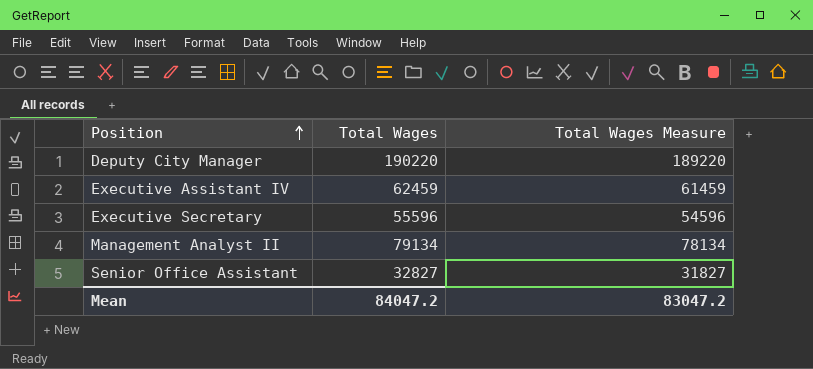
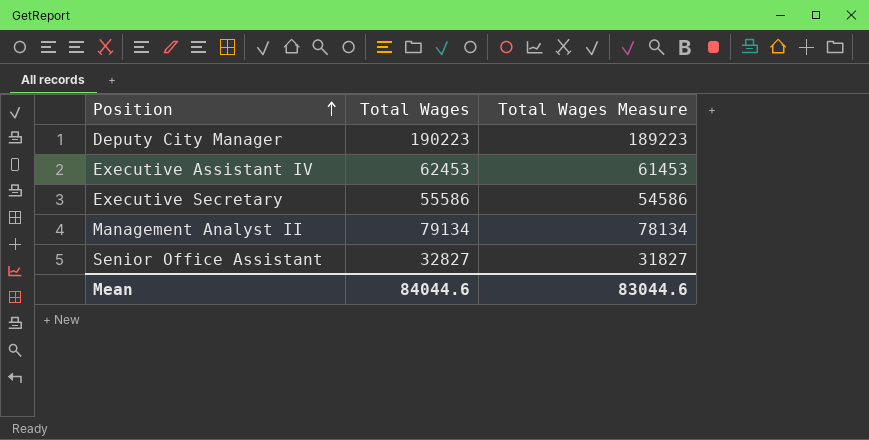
Deputy City Manager | Total Wages: 190220 -> 190223
Deputy City Manager | Total Wages Measure: 189220 -> 189223
Executive Assistant IV | Total Wages: 62459 -> 62453
Executive Assistant IV | Total Wages Measure: 61459 -> 61453
Executive Secretary | Total Wages: 55596 -> 55586
Executive Secretary | Total Wages Measure: 54596 -> 54586
Mean | Total Wages: 84047.2 -> 84044.6
Mean | Total Wages Measure: 83047.2 -> 83044.6

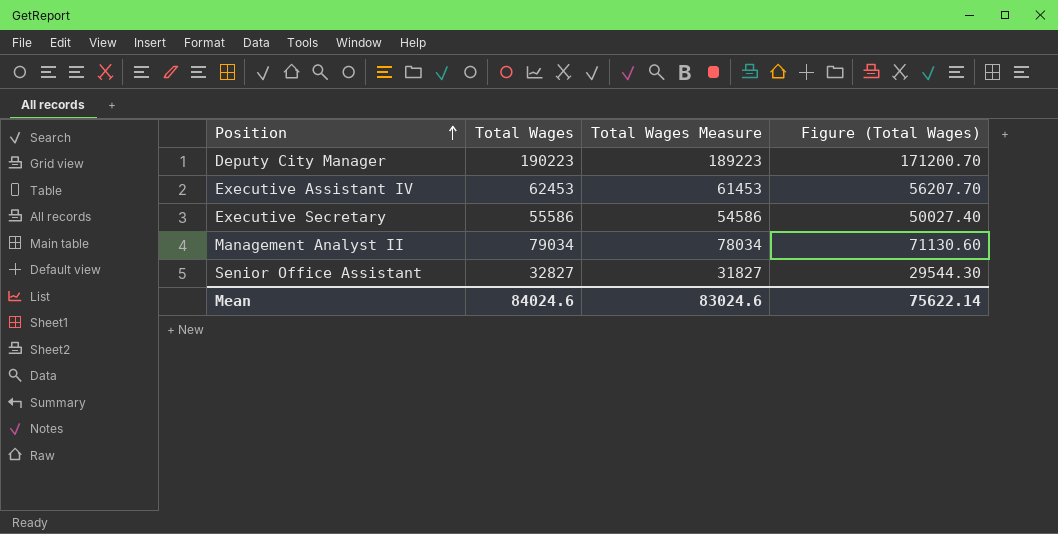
column Figure (Total Wages) | formula: none -> [Total Wages] * 0.9
Management Analyst II | Total Wages: 79134 -> 79034
Management Analyst II | Total Wages Measure: 78134 -> 78034
Mean | Total Wages: 84044.6 -> 84024.6
Mean | Total Wages Measure: 83044.6 -> 83024.6

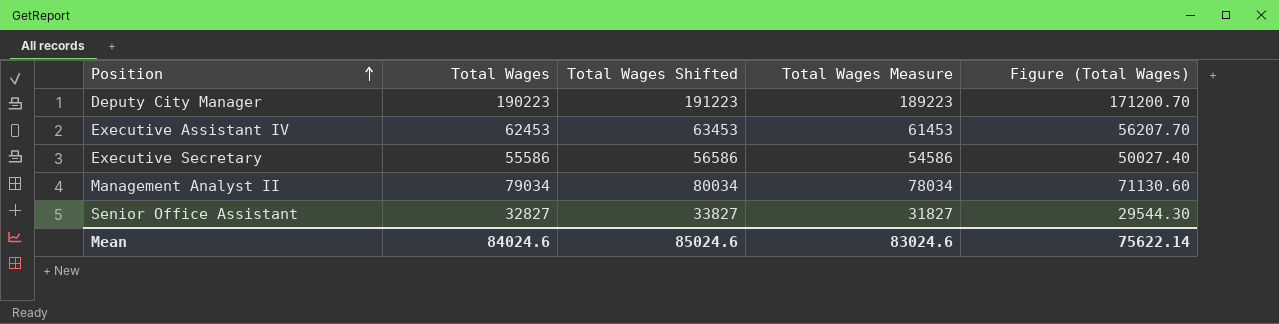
column Total Wages Shifted | formula: none -> [Total Wages] + 1000

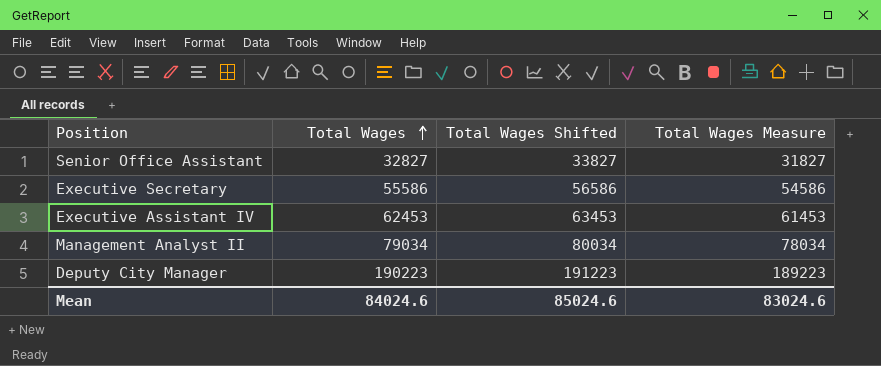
row order: Position ascending -> Total Wages ascending
column Figure (Total Wages) | formula: [Total Wages] * 0.9 -> none

